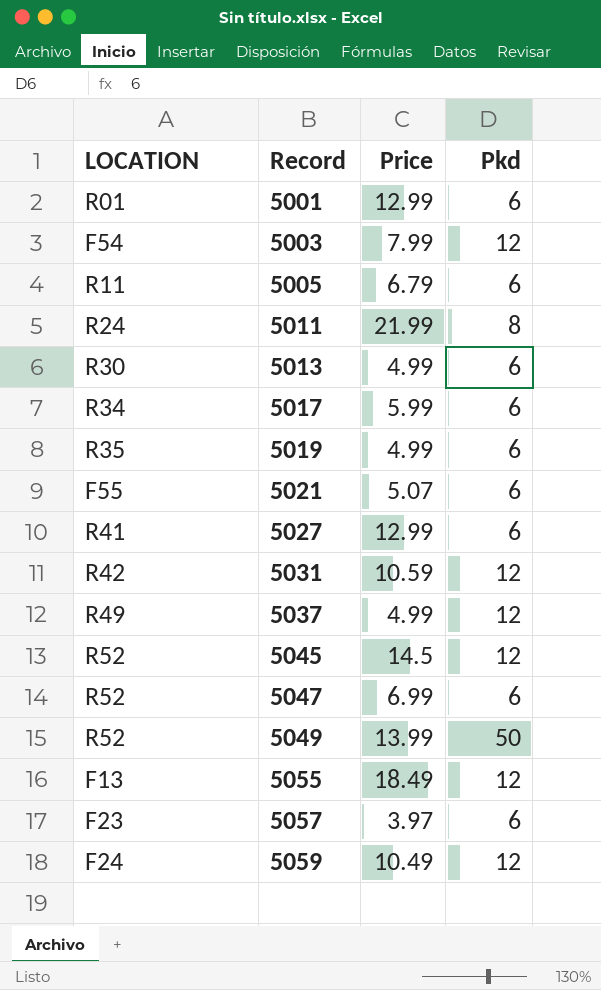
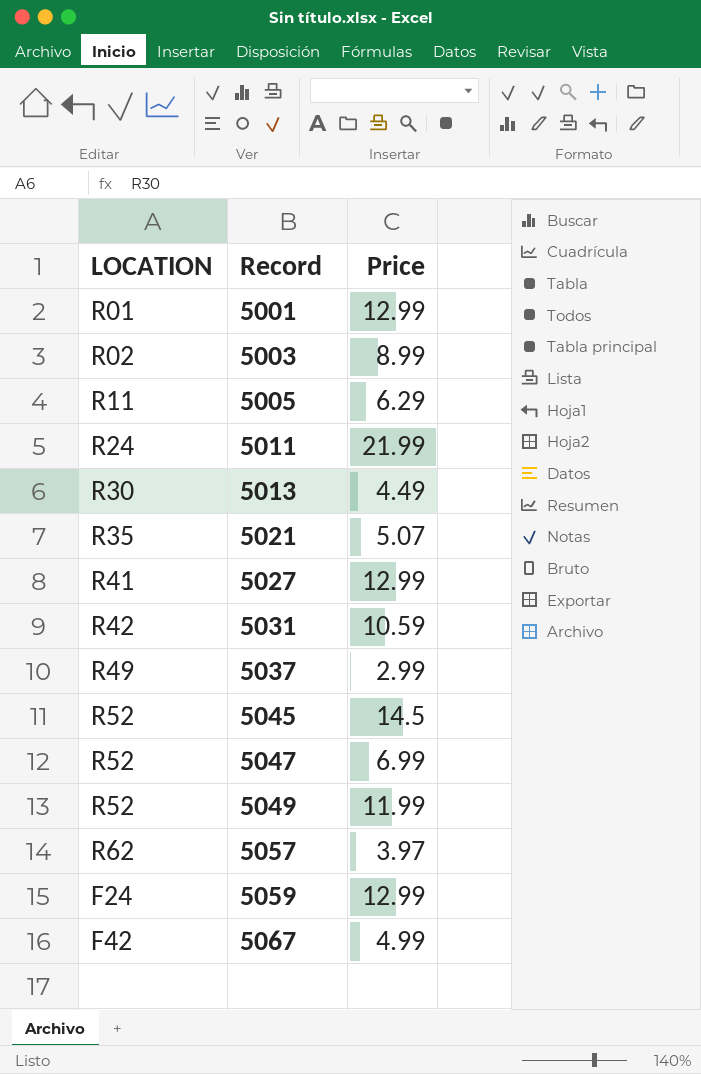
column Pkd | position: 4 -> none
row 5017: R34 | 5.99 | 6 -> none
row 5019: R35 | 4.99 | 6 -> none
row 5055: F13 | 18.49 | 12 -> none
5003 | LOCATION: F54 -> R02
5003 | Price: 7.99 -> 8.99
5005 | Price: 6.79 -> 6.29
5013 | Price: 4.99 -> 4.49
5021 | LOCATION: F55 -> R35
5037 | Price: 4.99 -> 2.99
5049 | Price: 13.99 -> 11.99
5057 | LOCATION: F23 -> R62
5059 | Price: 10.49 -> 12.99
row 5067: none -> F42 | 4.99

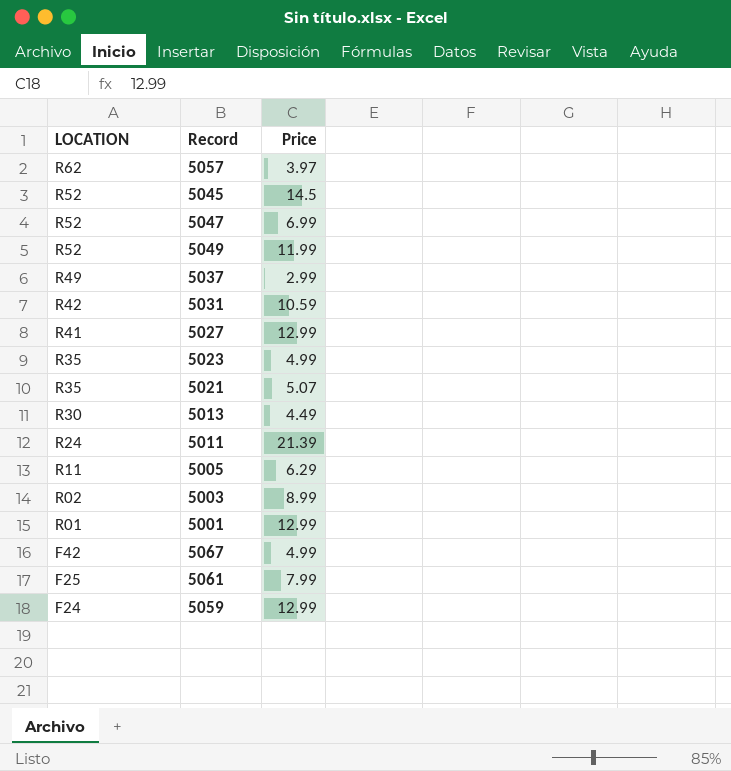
row order: Record ascending -> LOCATION descending
row 5023: none -> R35 | 4.99
5011 | Price: 21.99 -> 21.39
row 5061: none -> F25 | 7.99

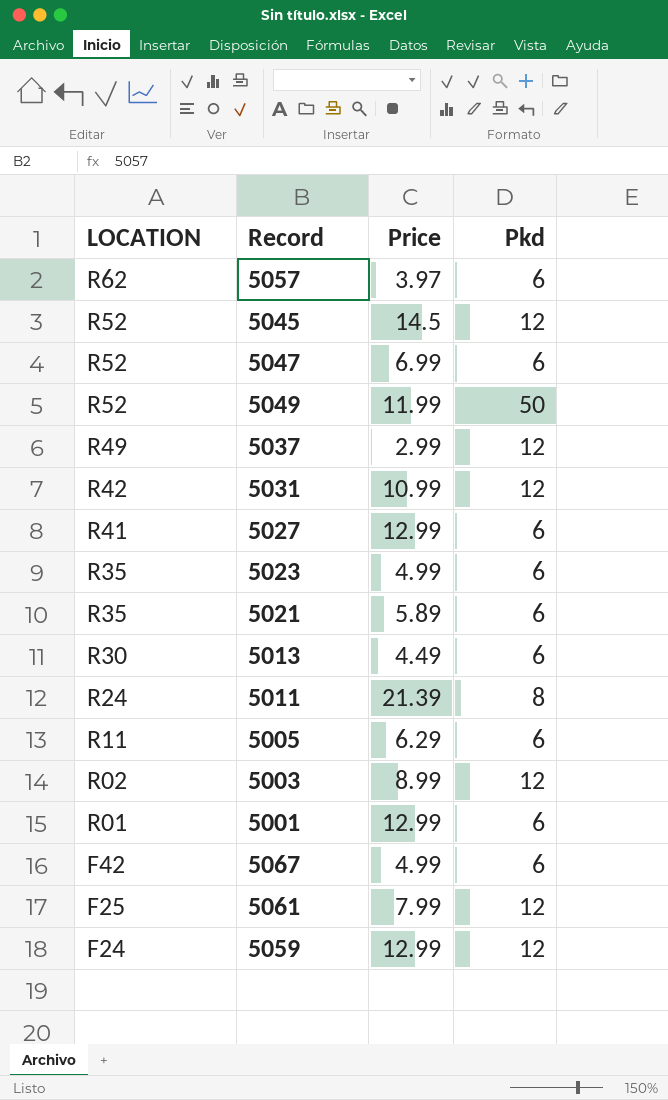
column Pkd | position: none -> 4
5031 | Price: 10.59 -> 10.99
5021 | Price: 5.07 -> 5.89

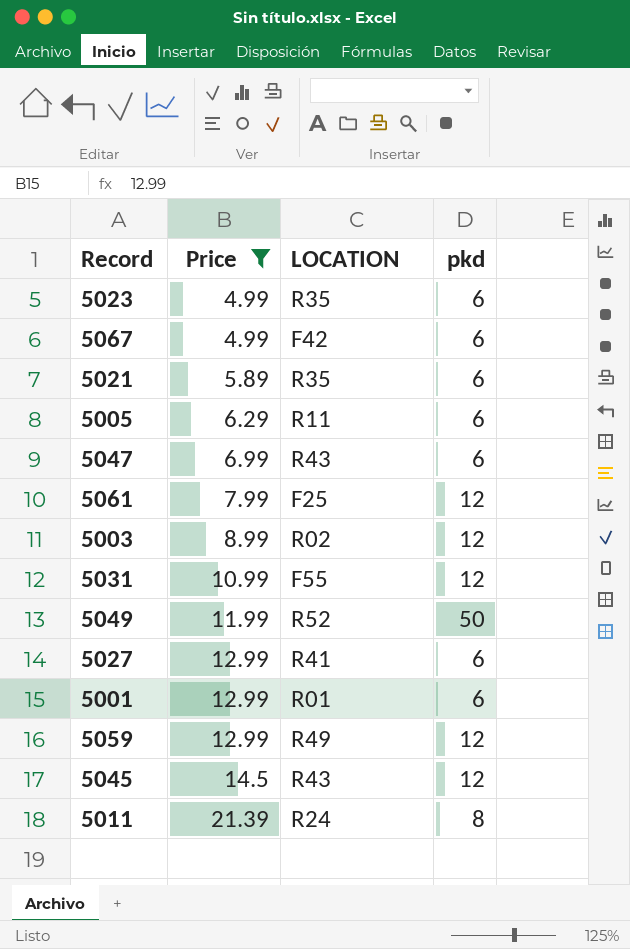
filter: none -> Price >= 4.99
row order: LOCATION descending -> Price ascending
column LOCATION | position: 1 -> 3
column name: Pkd -> pkd
5047 | LOCATION: R52 -> R43
5031 | LOCATION: R42 -> F55
5059 | LOCATION: F24 -> R49
5045 | LOCATION: R52 -> R43

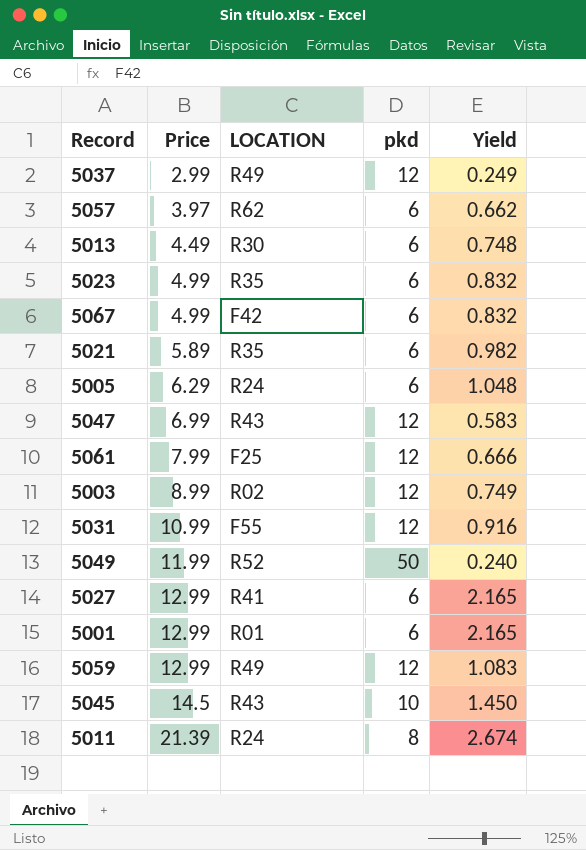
filter: Price >= 4.99 -> none
column Yield | formula: none -> [Price] / [pkd]
5005 | LOCATION: R11 -> R24
5047 | pkd: 6 -> 12
5045 | pkd: 12 -> 10

